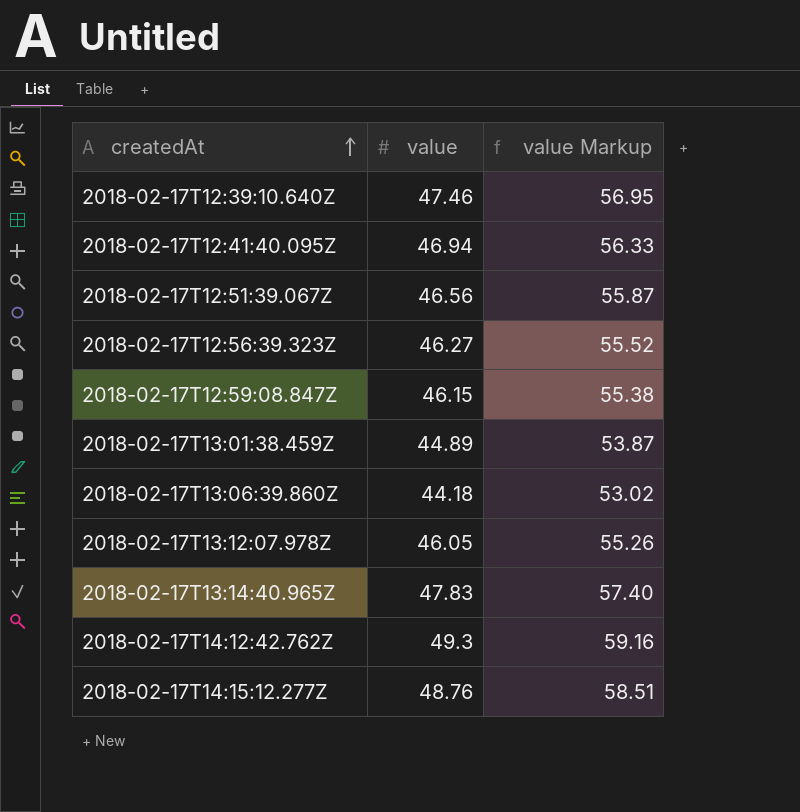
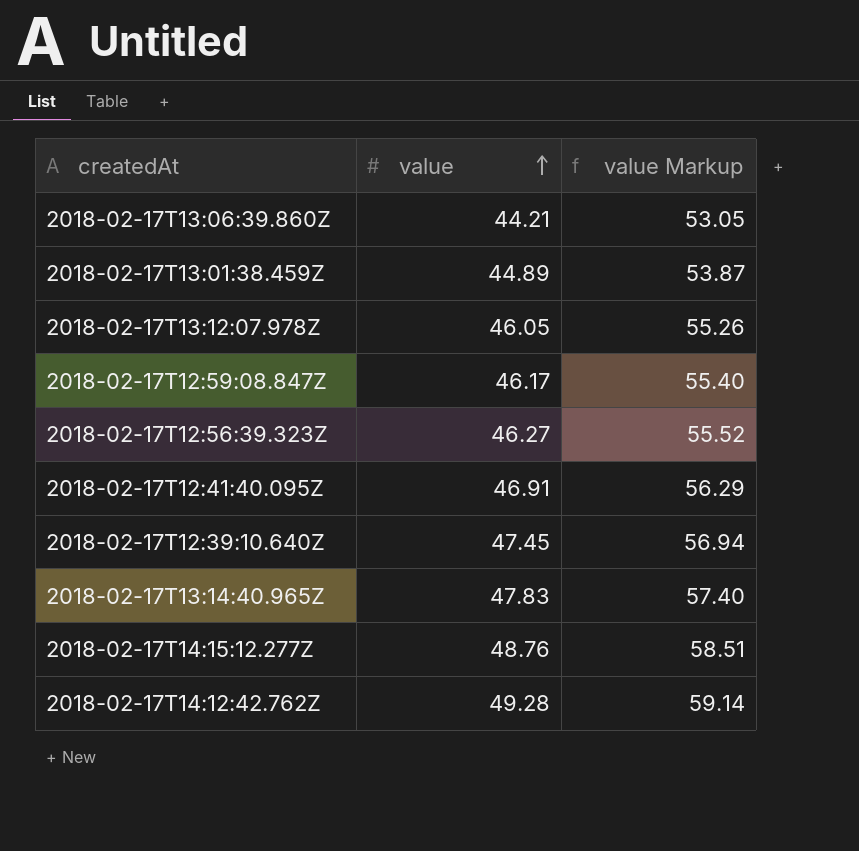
row order: createdAt ascending -> value ascending
row 2018-02-17T12:51:39.067Z: 46.56 | 55.87 -> none
2018-02-17T13:06:39.860Z | value: 44.18 -> 44.21
2018-02-17T13:06:39.860Z | value Markup: 53.02 -> 53.05
2018-02-17T12:59:08.847Z | value: 46.15 -> 46.17
2018-02-17T12:59:08.847Z | value Markup: 55.38 -> 55.40
2018-02-17T12:41:40.095Z | value: 46.94 -> 46.91
2018-02-17T12:41:40.095Z | value Markup: 56.33 -> 56.29
2018-02-17T12:39:10.640Z | value: 47.46 -> 47.45
2018-02-17T12:39:10.640Z | value Markup: 56.95 -> 56.94
2018-02-17T14:12:42.762Z | value: 49.3 -> 49.28
2018-02-17T14:12:42.762Z | value Markup: 59.16 -> 59.14

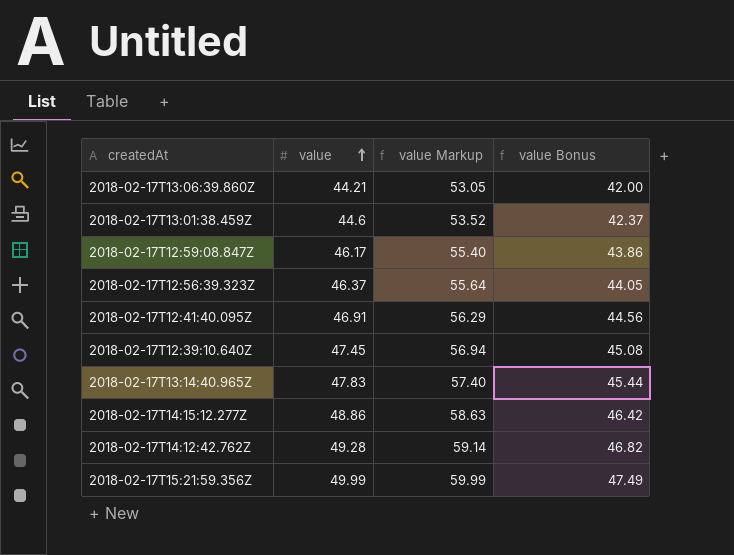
column value Bonus | formula: none -> [value] * 0.95
row 2018-02-17T13:12:07.978Z: 46.05 | 55.26 -> none
2018-02-17T13:01:38.459Z | value: 44.89 -> 44.6
2018-02-17T13:01:38.459Z | value Markup: 53.87 -> 53.52
2018-02-17T12:56:39.323Z | value: 46.27 -> 46.37
2018-02-17T12:56:39.323Z | value Markup: 55.52 -> 55.64
2018-02-17T14:15:12.277Z | value: 48.76 -> 48.86
2018-02-17T14:15:12.277Z | value Markup: 58.51 -> 58.63
row 2018-02-17T15:21:59.356Z: none -> 49.99 | 59.99 | 47.49

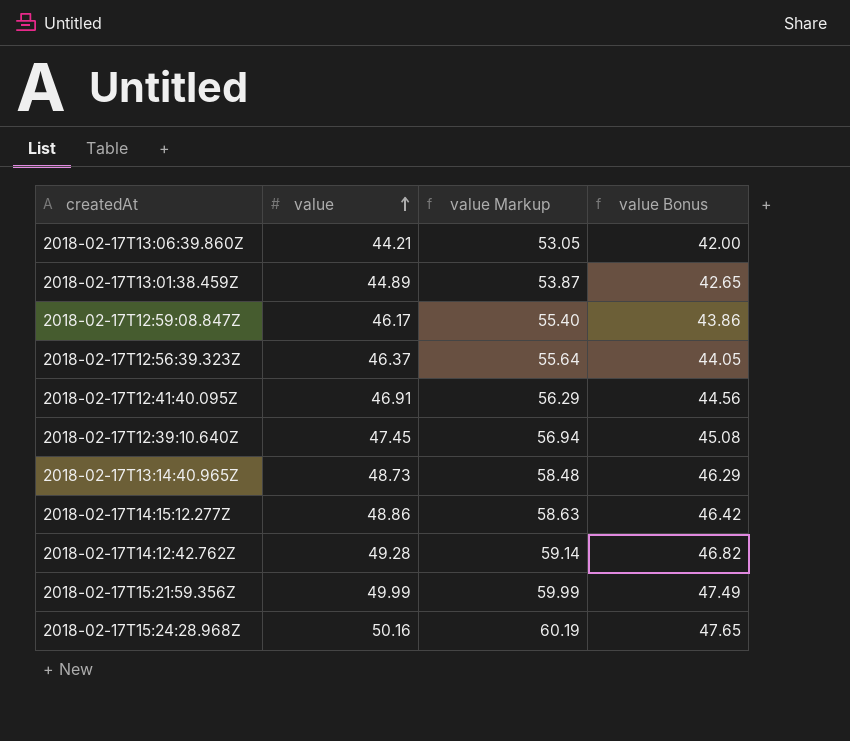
2018-02-17T13:01:38.459Z | value: 44.6 -> 44.89
2018-02-17T13:01:38.459Z | value Markup: 53.52 -> 53.87
2018-02-17T13:01:38.459Z | value Bonus: 42.37 -> 42.65
2018-02-17T13:14:40.965Z | value: 47.83 -> 48.73
2018-02-17T13:14:40.965Z | value Markup: 57.40 -> 58.48
2018-02-17T13:14:40.965Z | value Bonus: 45.44 -> 46.29
row 2018-02-17T15:24:28.968Z: none -> 50.16 | 60.19 | 47.65

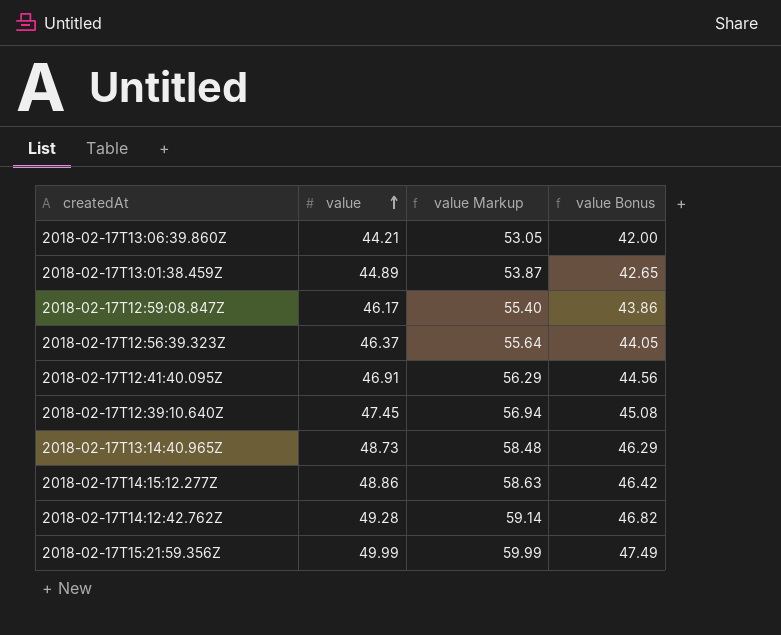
row 2018-02-17T15:24:28.968Z: 50.16 | 60.19 | 47.65 -> none

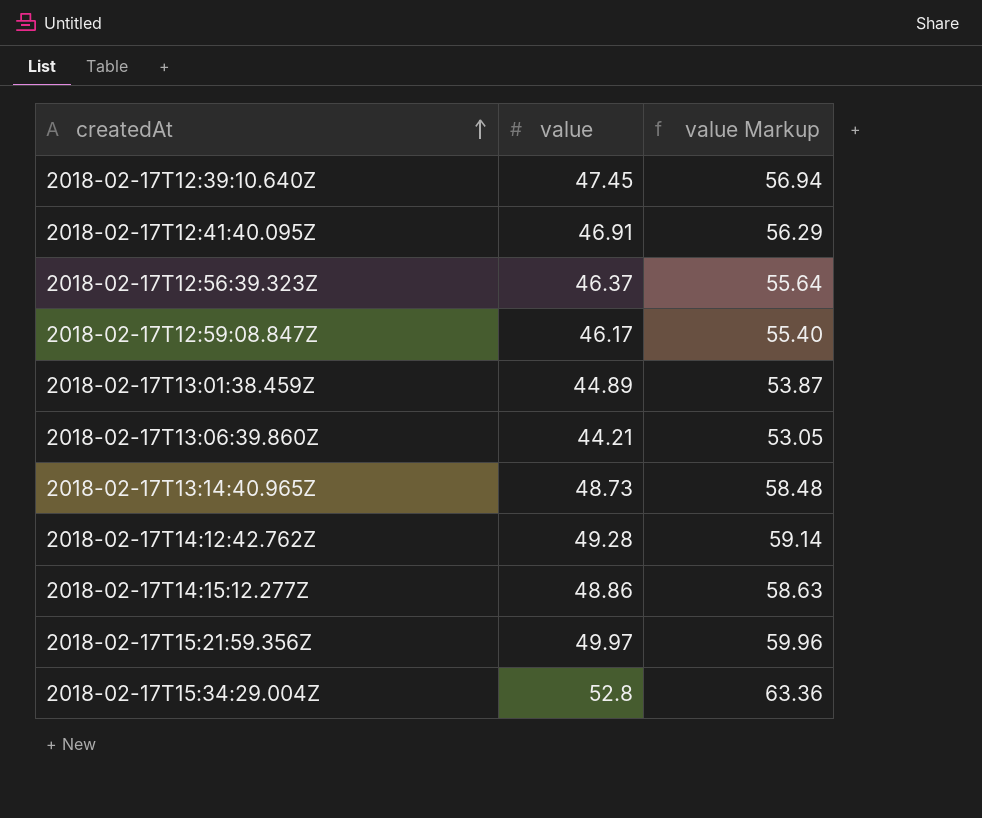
row order: value ascending -> createdAt ascending
column value Bonus | formula: [value] * 0.95 -> none
2018-02-17T15:21:59.356Z | value: 49.99 -> 49.97
2018-02-17T15:21:59.356Z | value Markup: 59.99 -> 59.96
row 2018-02-17T15:34:29.004Z: none -> 52.8 | 63.36

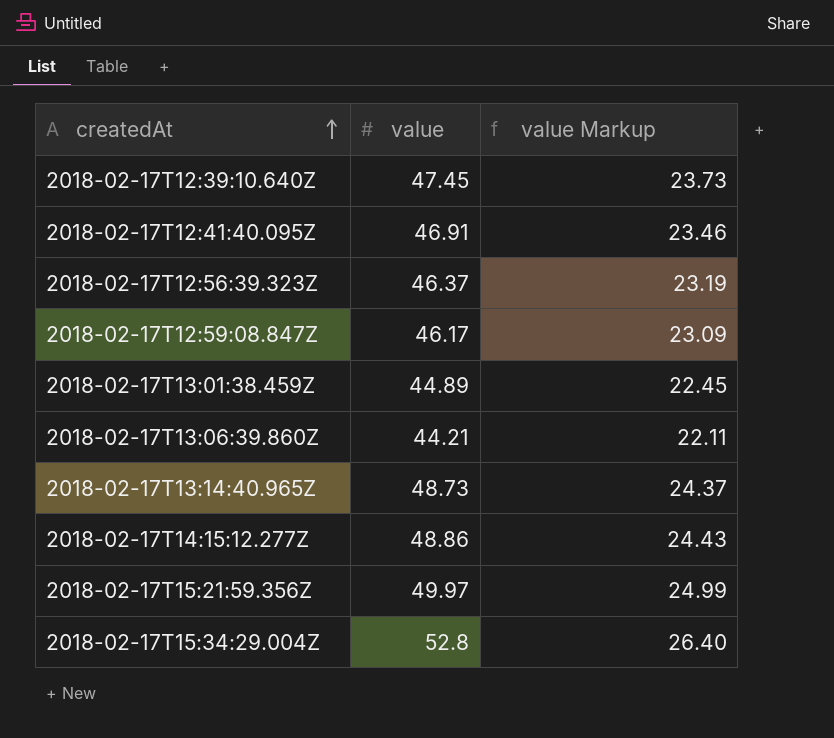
column value Markup | formula: [value] * 1.2 -> [value] * 0.5
row 2018-02-17T14:12:42.762Z: 49.28 | 59.14 -> none

